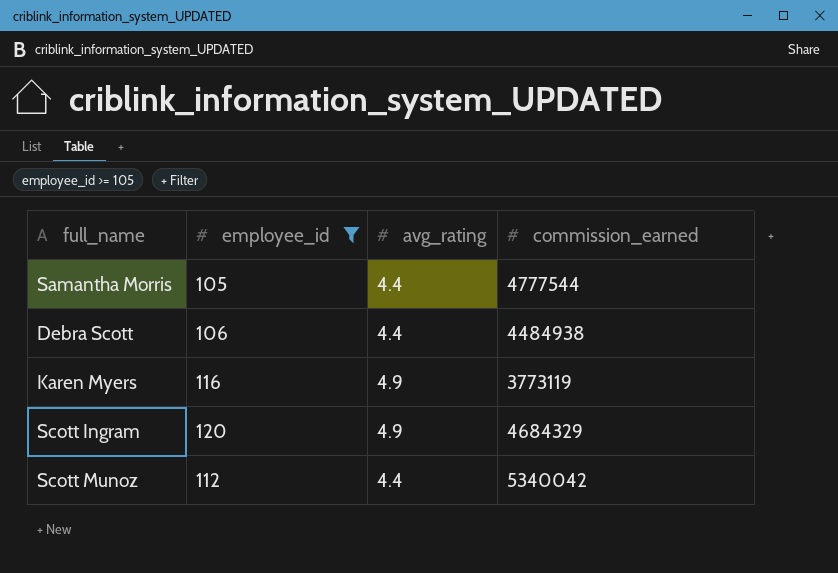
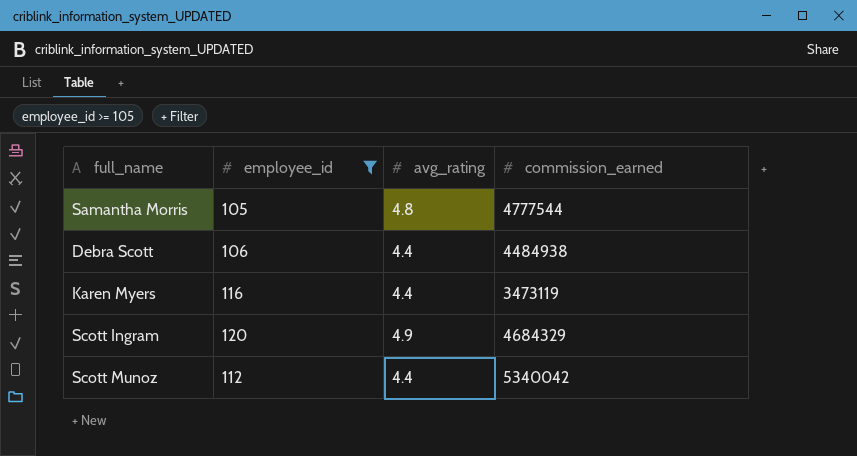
Samantha Morris | avg_rating: 4.4 -> 4.8
Karen Myers | avg_rating: 4.9 -> 4.4
Karen Myers | commission_earned: 3773119 -> 3473119

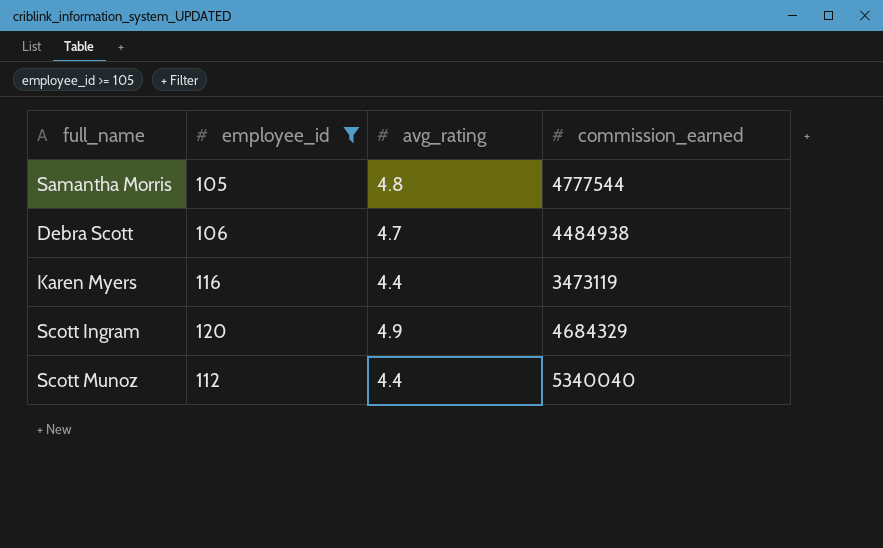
Debra Scott | avg_rating: 4.4 -> 4.7
Scott Munoz | commission_earned: 5340042 -> 5340040

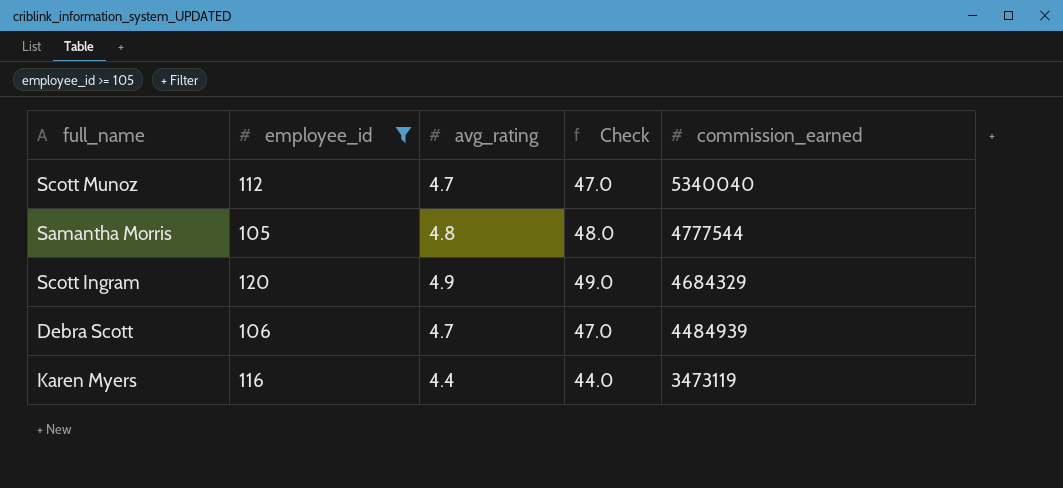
row order: none -> commission_earned descending
column Check | formula: none -> [avg_rating] * 10
Scott Munoz | avg_rating: 4.4 -> 4.7
Debra Scott | commission_earned: 4484938 -> 4484939

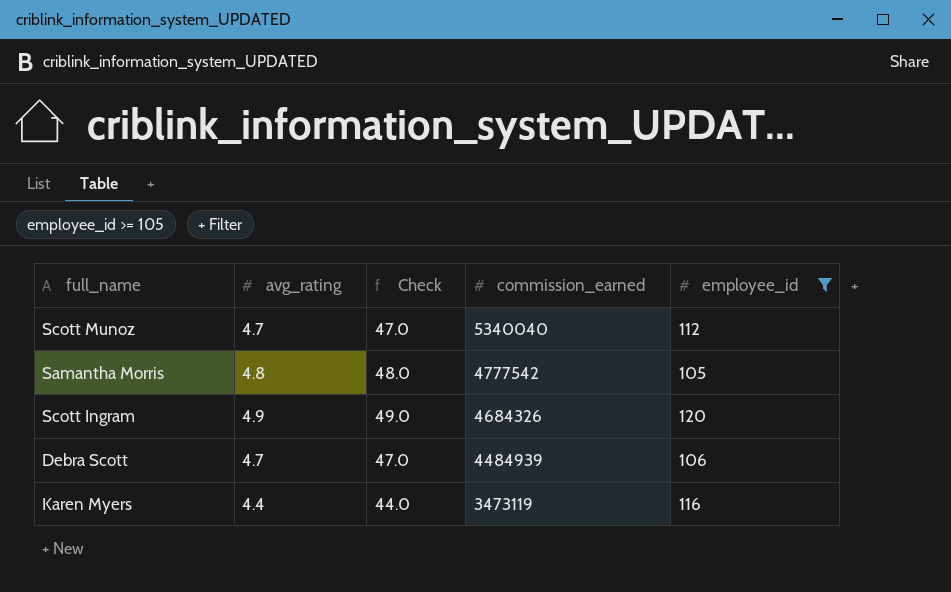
column employee_id | position: 2 -> 5
Samantha Morris | commission_earned: 4777544 -> 4777542
Scott Ingram | commission_earned: 4684329 -> 4684326

